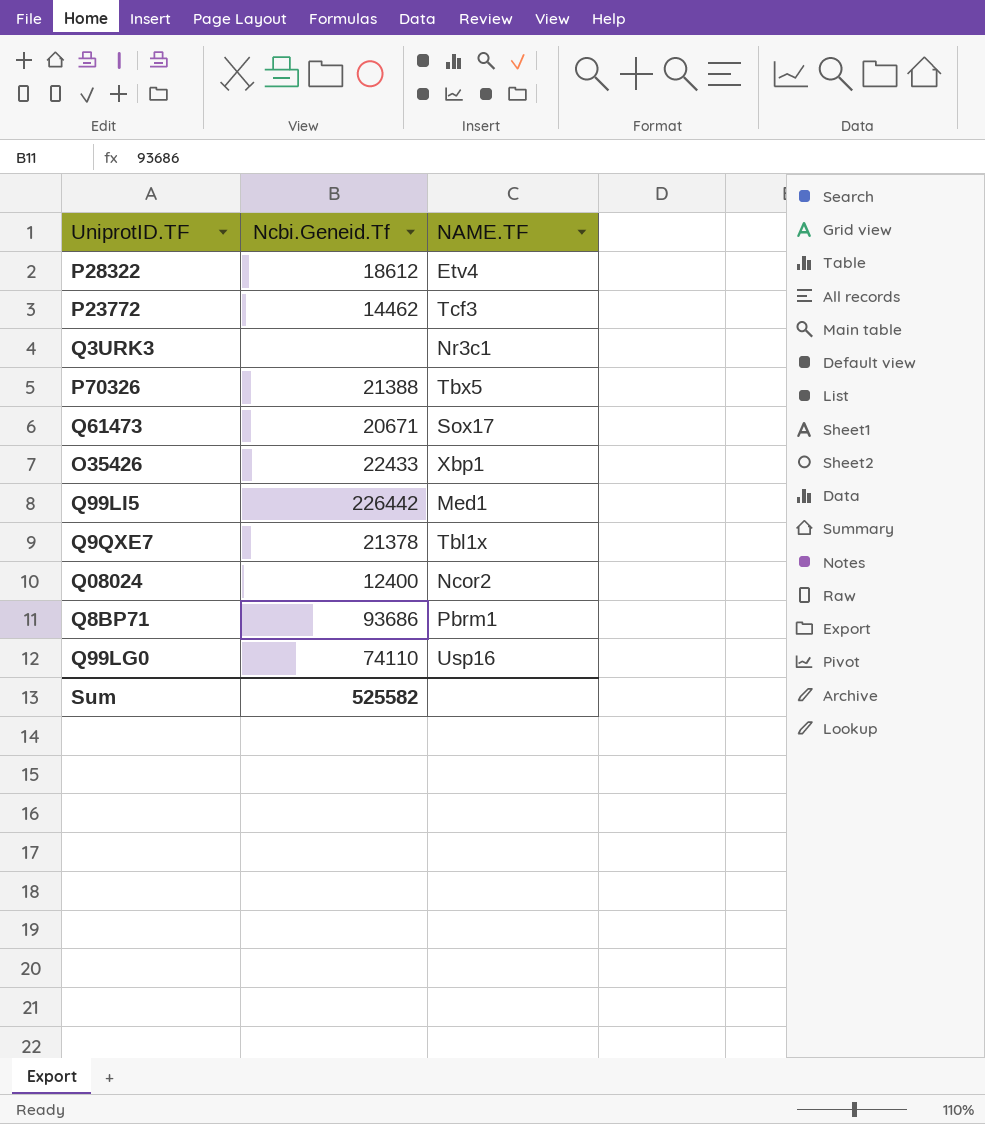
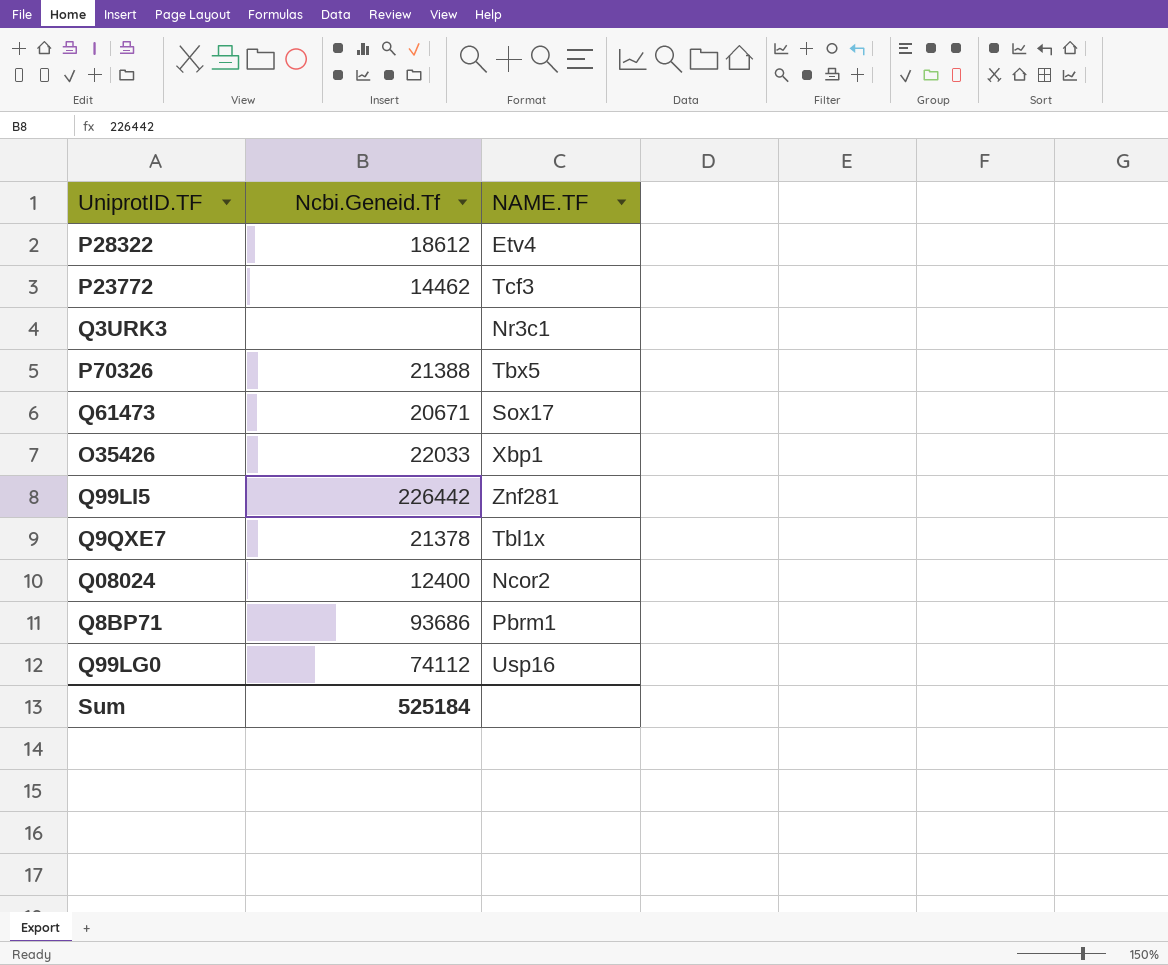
O35426 | Ncbi.Geneid.Tf: 22433 -> 22033
Q99LI5 | NAME.TF: Med1 -> Znf281
Q99LG0 | Ncbi.Geneid.Tf: 74110 -> 74112
Sum | Ncbi.Geneid.Tf: 525582 -> 525184

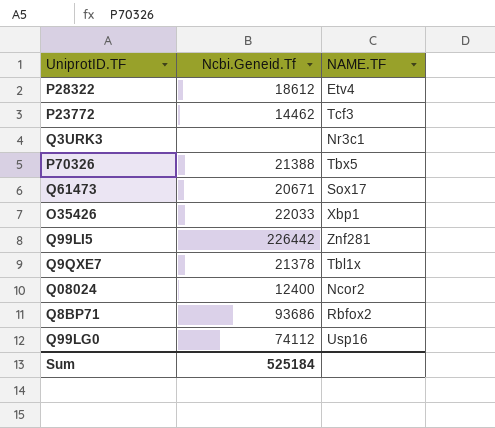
Q8BP71 | NAME.TF: Pbrm1 -> Rbfox2

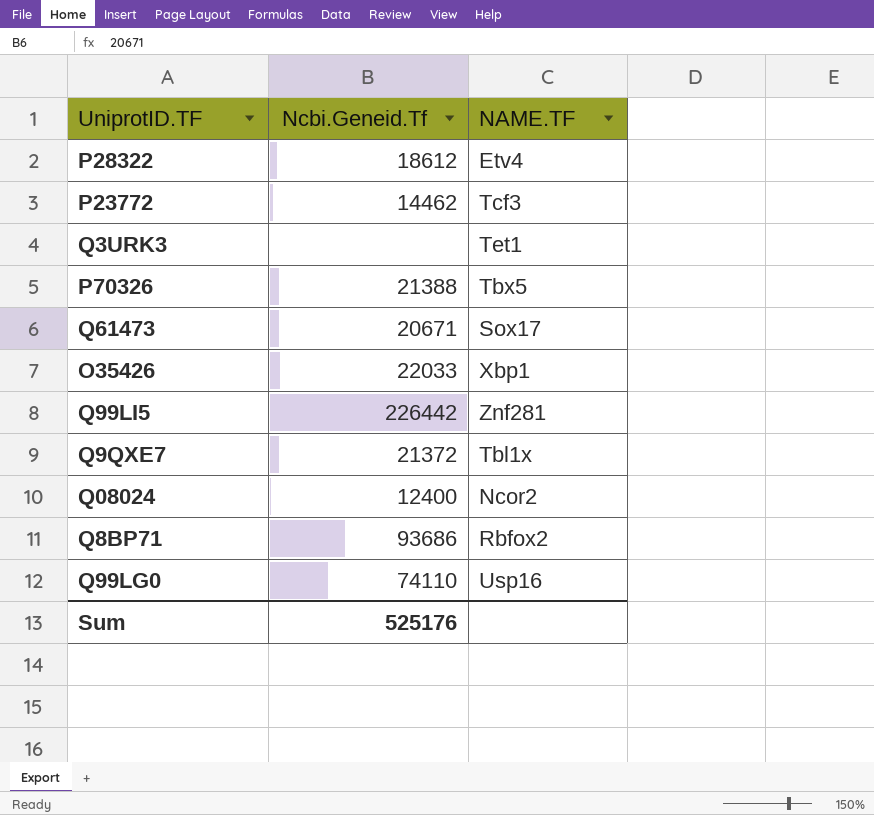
Q3URK3 | NAME.TF: Nr3c1 -> Tet1
Q9QXE7 | Ncbi.Geneid.Tf: 21378 -> 21372
Q99LG0 | Ncbi.Geneid.Tf: 74112 -> 74110
Sum | Ncbi.Geneid.Tf: 525184 -> 525176

